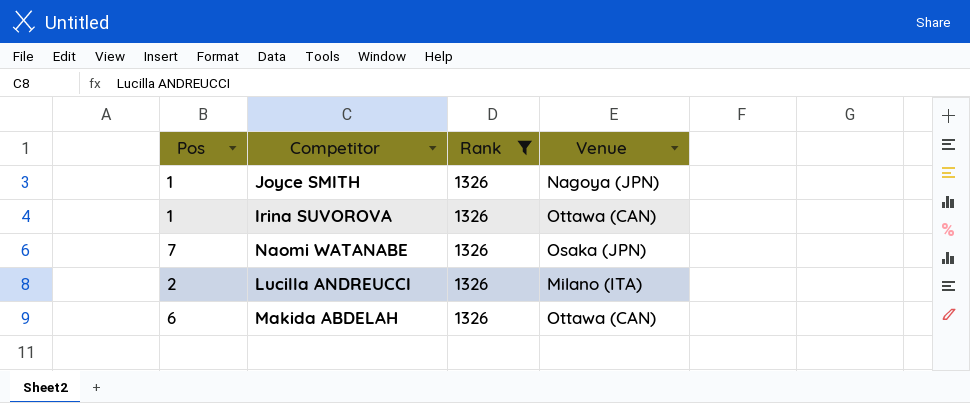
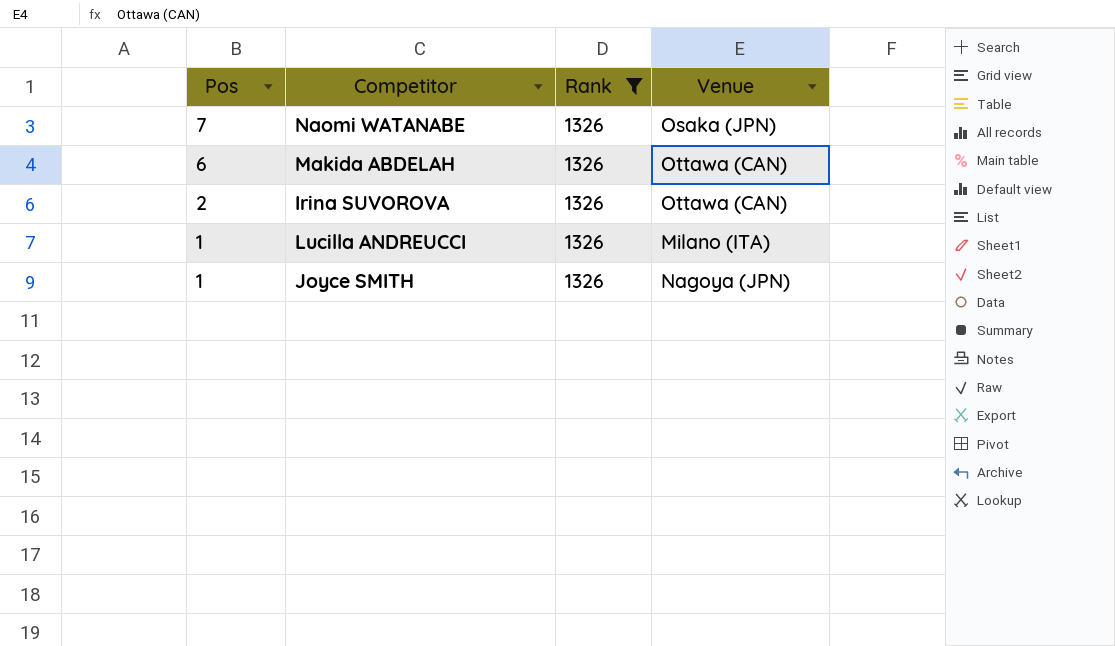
row order: none -> Pos descending
Irina SUVOROVA | Pos: 1 -> 2
Lucilla ANDREUCCI | Pos: 2 -> 1

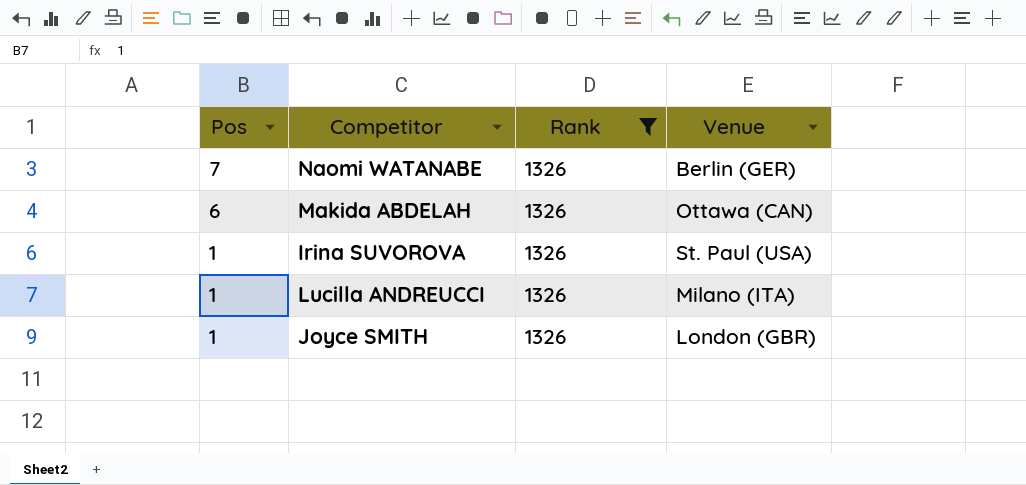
Naomi WATANABE | Venue: Osaka (JPN) -> Berlin (GER)
Irina SUVOROVA | Pos: 2 -> 1
Irina SUVOROVA | Venue: Ottawa (CAN) -> St. Paul (USA)
Joyce SMITH | Venue: Nagoya (JPN) -> London (GBR)

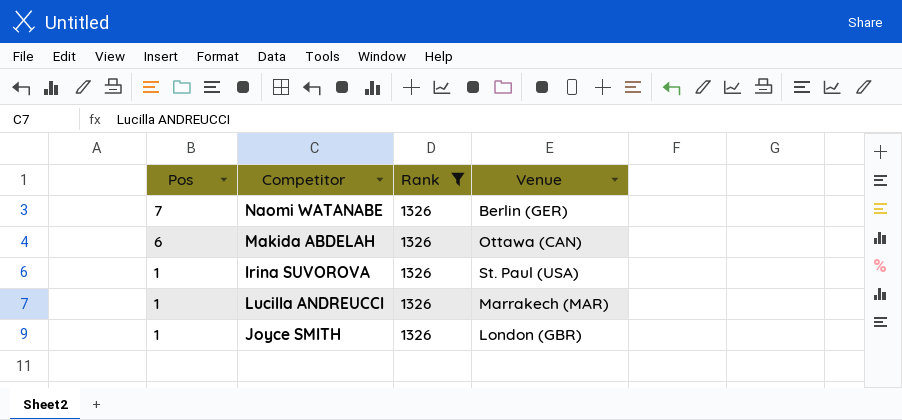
Lucilla ANDREUCCI | Venue: Milano (ITA) -> Marrakech (MAR)

